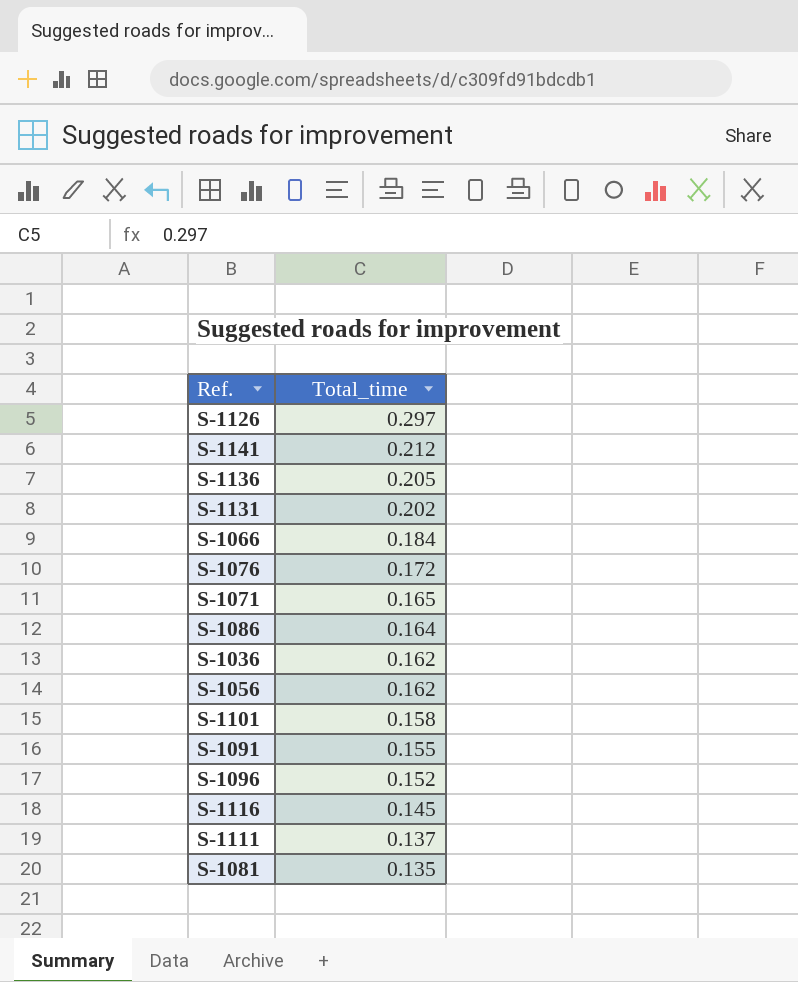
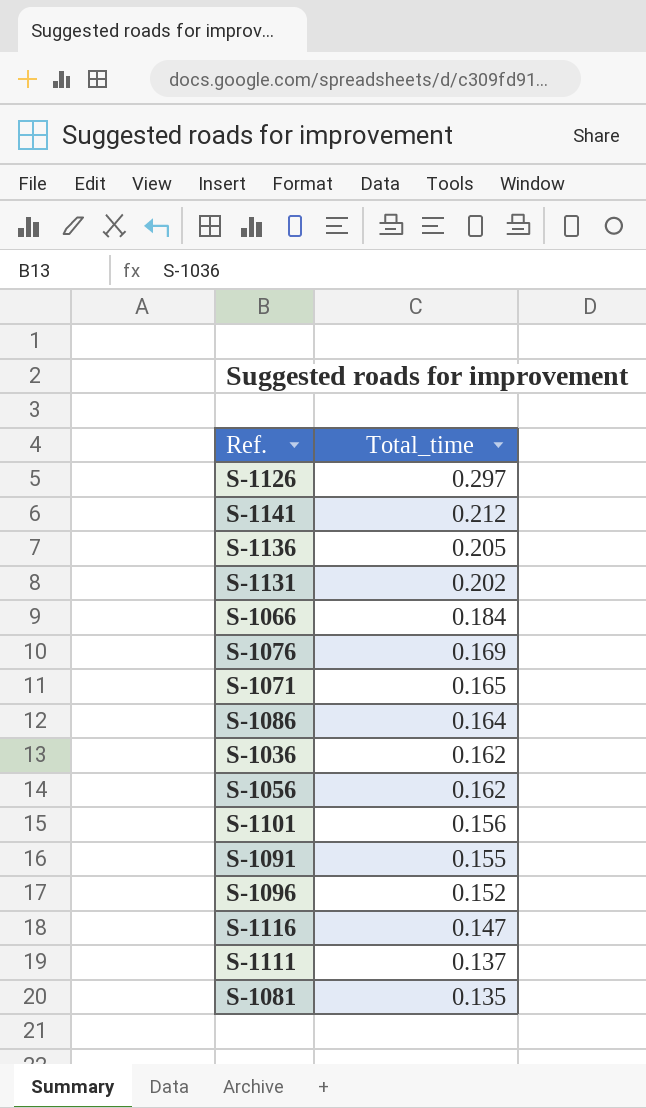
S-1076 | Total_time: 0.172 -> 0.169
S-1101 | Total_time: 0.158 -> 0.156
S-1116 | Total_time: 0.145 -> 0.147

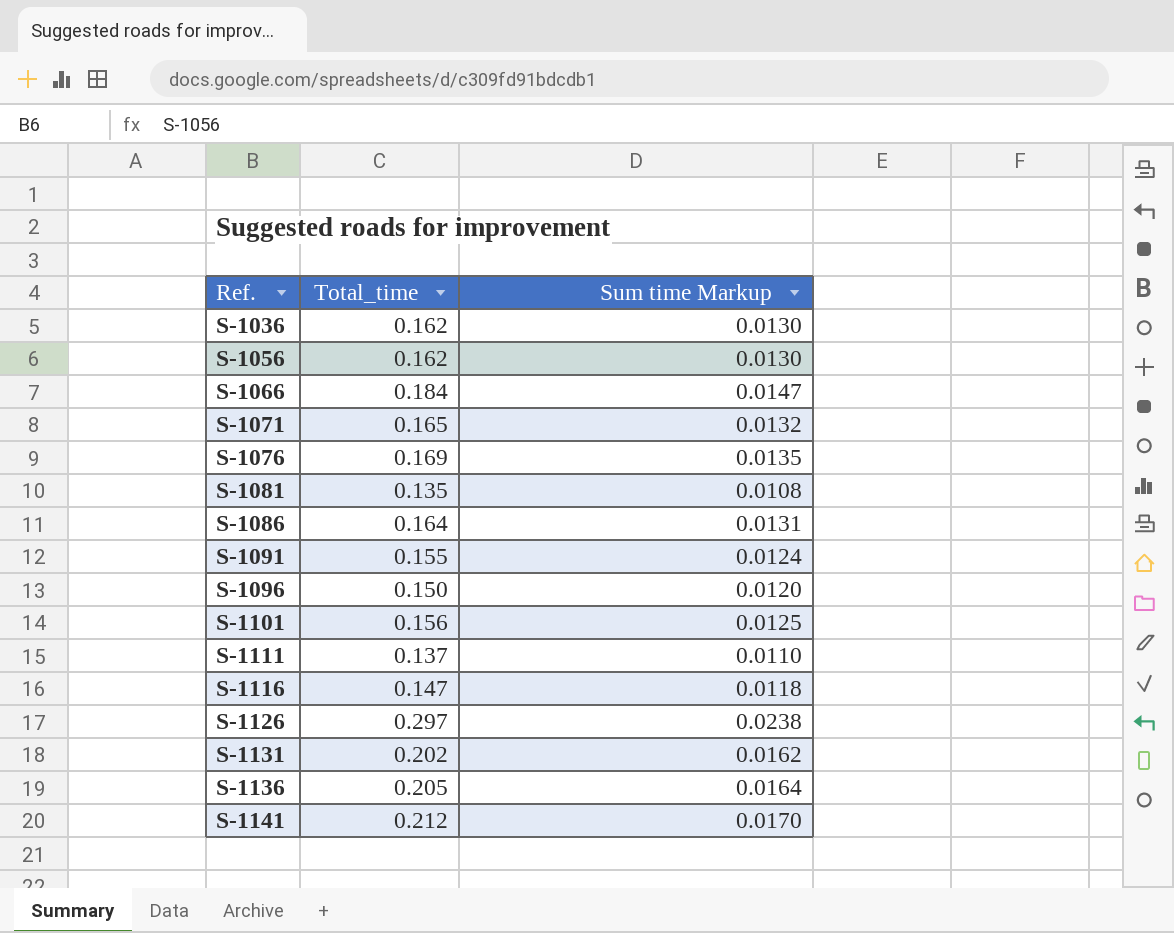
row order: Total_time descending -> Ref. ascending
column Sum time Markup | formula: none -> [Total_time] * 0.08
S-1096 | Total_time: 0.152 -> 0.150

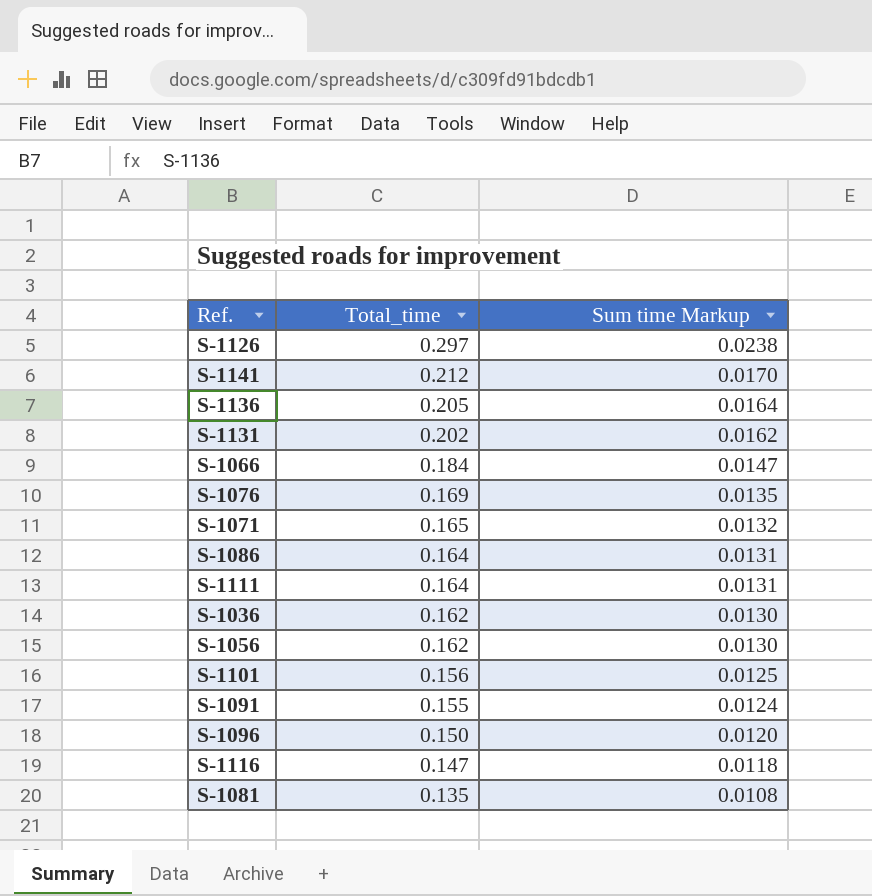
row order: Ref. ascending -> Total_time descending
S-1111 | Total_time: 0.137 -> 0.164
S-1111 | Sum time Markup: 0.0110 -> 0.0131

